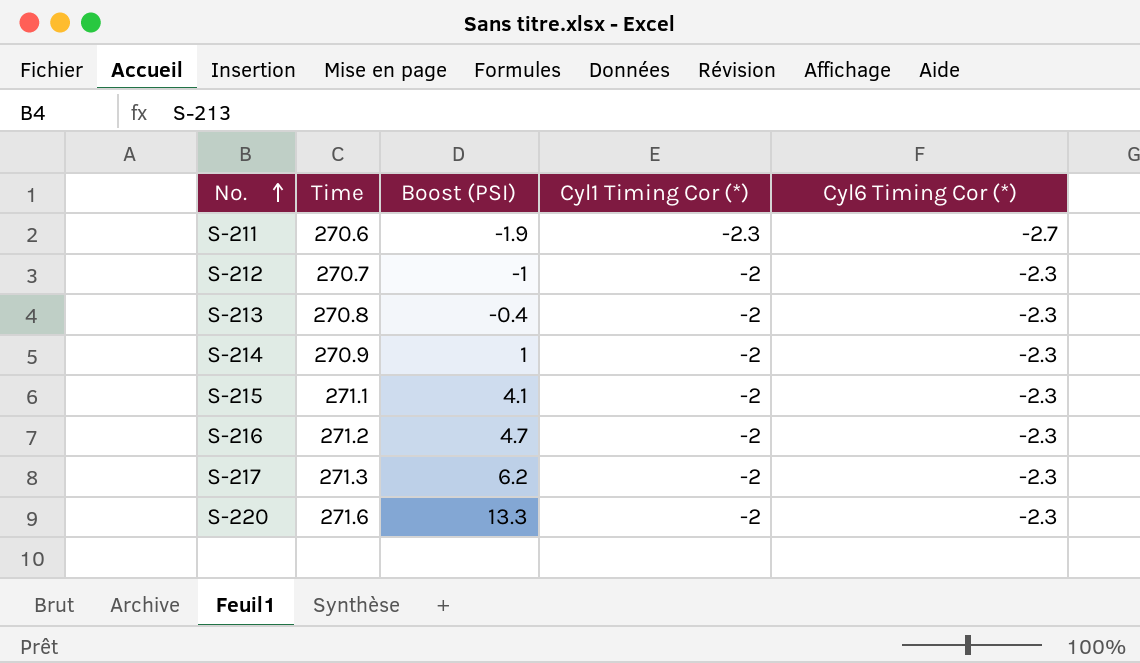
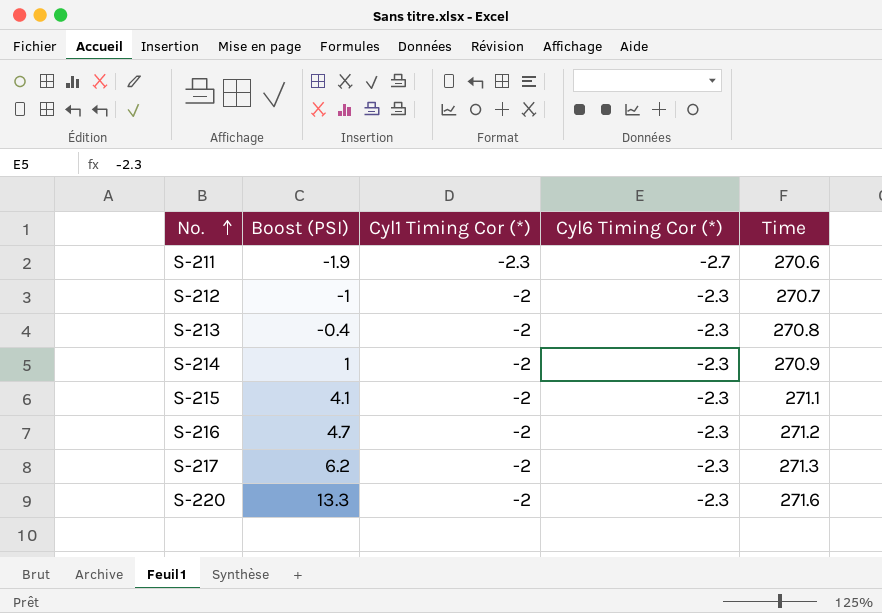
column Time | position: 2 -> 5

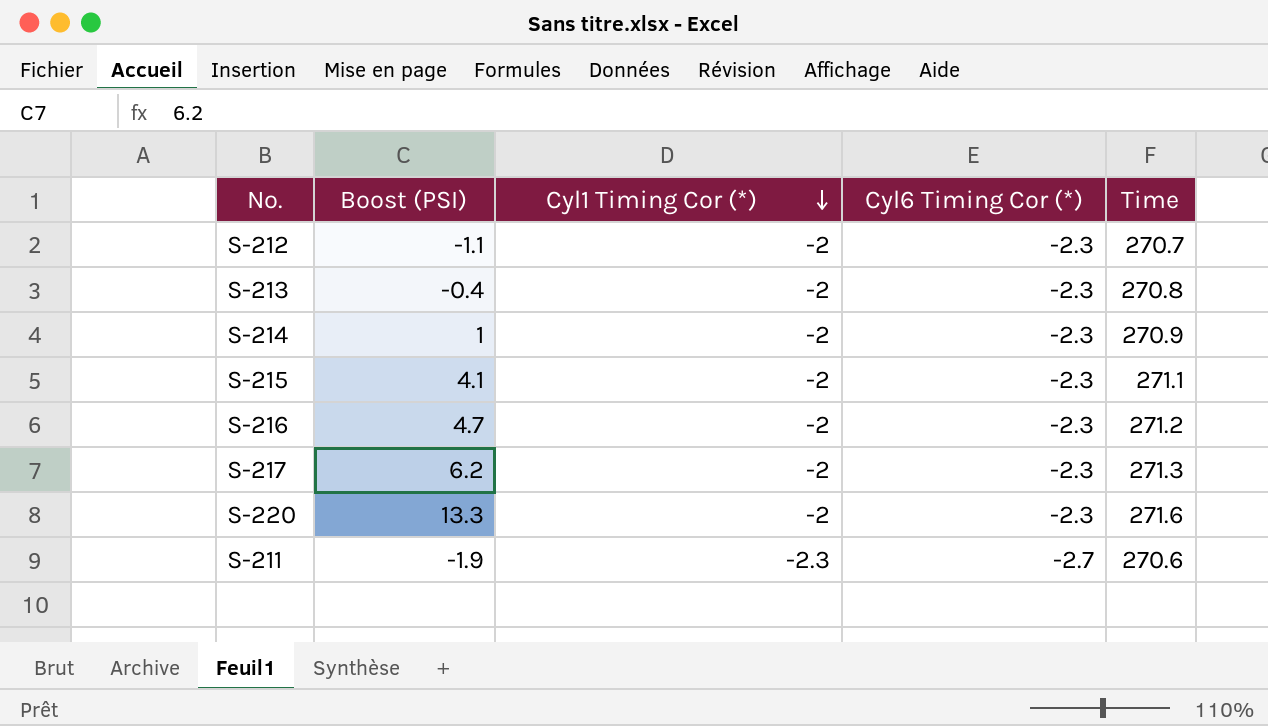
row order: No. ascending -> Cyl1 Timing Cor (*) descending
S-212 | Boost (PSI): -1 -> -1.1

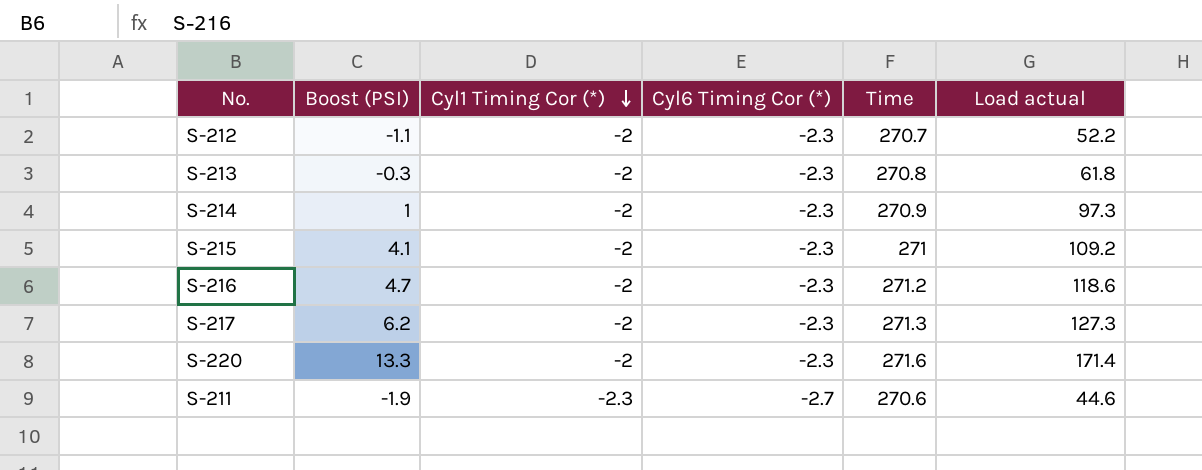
column Load actual | position: none -> 6
S-213 | Boost (PSI): -0.4 -> -0.3
S-215 | Time: 271.1 -> 271

